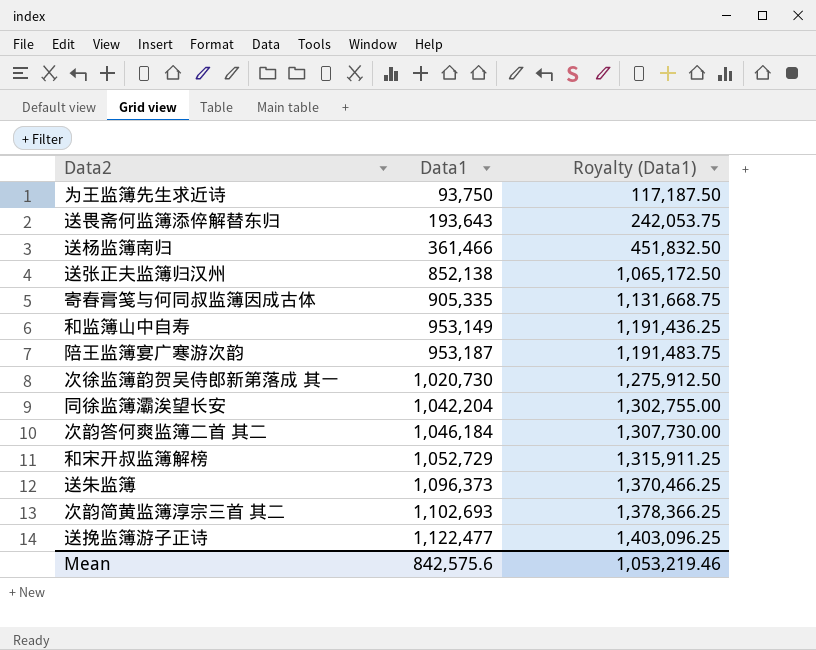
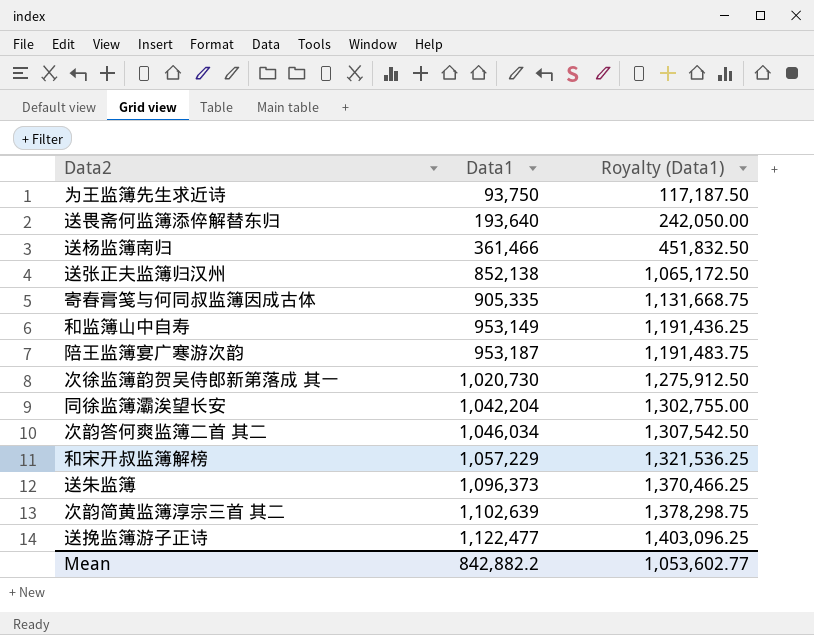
送畏斋何监簿添倅解替东归 | Data1: 193,643 -> 193,640
送畏斋何监簿添倅解替东归 | Royalty (Data1): 242,053.75 -> 242,050.00
次韵答何爽监簿二首 其二 | Data1: 1,046,184 -> 1,046,034
次韵答何爽监簿二首 其二 | Royalty (Data1): 1,307,730.00 -> 1,307,542.50
和宋开叔监簿解榜 | Data1: 1,052,729 -> 1,057,229
和宋开叔监簿解榜 | Royalty (Data1): 1,315,911.25 -> 1,321,536.25
次韵简黄监簿淳宗三首 其二 | Data1: 1,102,693 -> 1,102,639
次韵简黄监簿淳宗三首 其二 | Royalty (Data1): 1,378,366.25 -> 1,378,298.75
Mean | Data1: 842,575.6 -> 842,882.2
Mean | Royalty (Data1): 1,053,219.46 -> 1,053,602.77

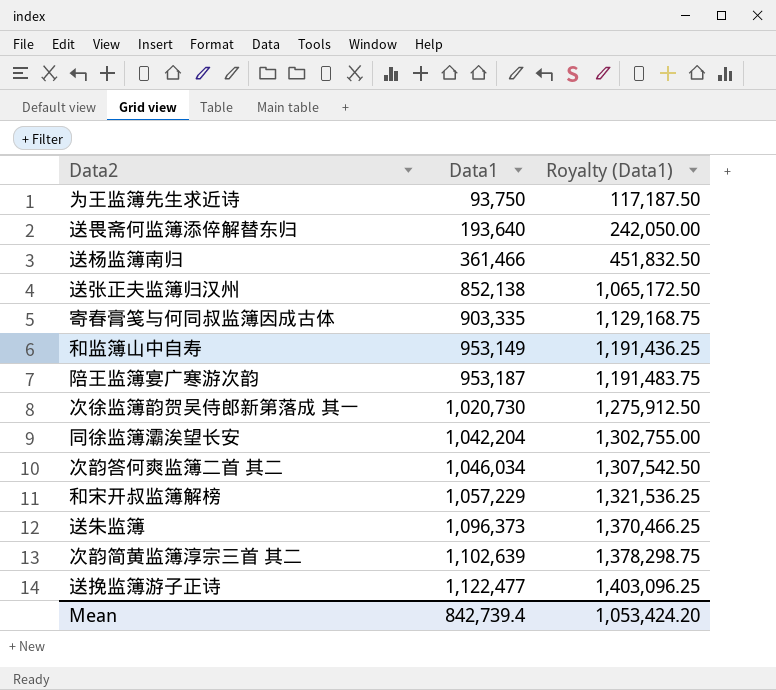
寄春膏笺与何同叔监簿因成古体 | Data1: 905,335 -> 903,335
寄春膏笺与何同叔监簿因成古体 | Royalty (Data1): 1,131,668.75 -> 1,129,168.75
Mean | Data1: 842,882.2 -> 842,739.4
Mean | Royalty (Data1): 1,053,602.77 -> 1,053,424.20

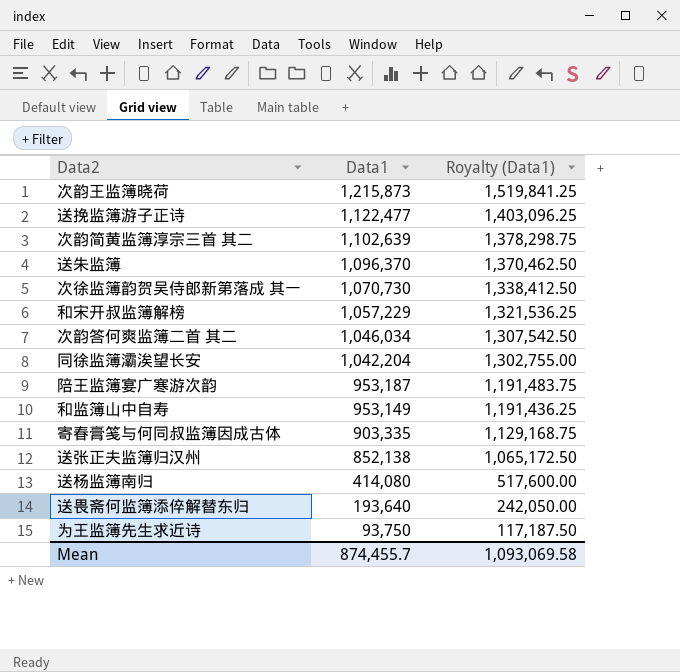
row order: Data1 ascending -> Data1 descending
row 次韵王监簿晓荷: none -> 1,215,873 | 1,519,841.25
送朱监簿 | Data1: 1,096,373 -> 1,096,370
送朱监簿 | Royalty (Data1): 1,370,466.25 -> 1,370,462.50
次徐监簿韵贺吴侍郎新第落成 其一 | Data1: 1,020,730 -> 1,070,730
次徐监簿韵贺吴侍郎新第落成 其一 | Royalty (Data1): 1,275,912.50 -> 1,338,412.50
送杨监簿南归 | Data1: 361,466 -> 414,080
送杨监簿南归 | Royalty (Data1): 451,832.50 -> 517,600.00
Mean | Data1: 842,739.4 -> 874,455.7
Mean | Royalty (Data1): 1,053,424.20 -> 1,093,069.58

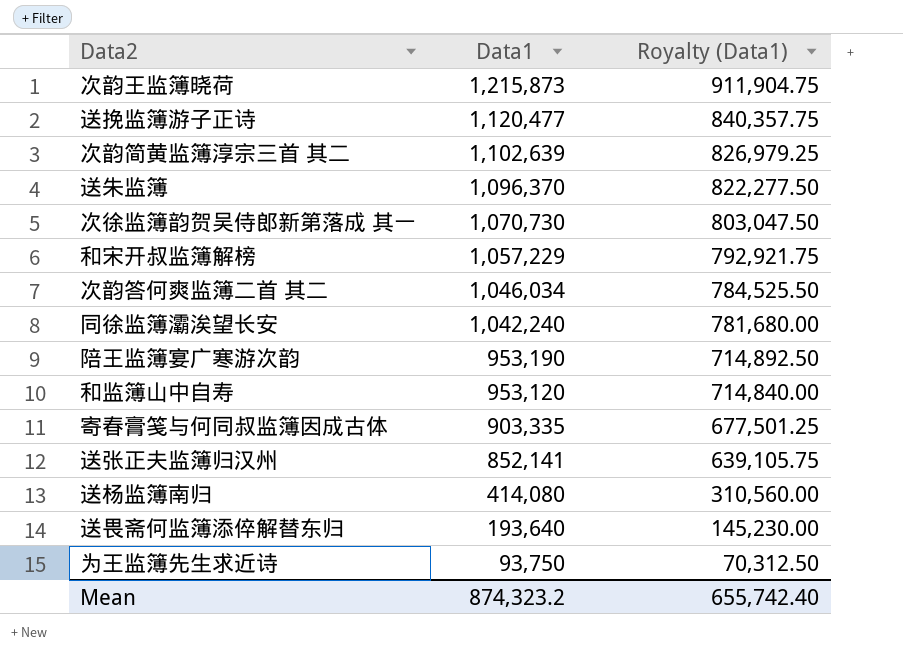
column Royalty (Data1) | formula: [Data1] * 1.25 -> [Data1] * 0.75
送挽监簿游子正诗 | Data1: 1,122,477 -> 1,120,477
同徐监簿灞涘望长安 | Data1: 1,042,204 -> 1,042,240
陪王监簿宴广寒游次韵 | Data1: 953,187 -> 953,190
和监簿山中自寿 | Data1: 953,149 -> 953,120
送张正夫监簿归汉州 | Data1: 852,138 -> 852,141
Mean | Data1: 874,455.7 -> 874,323.2
Mean | Royalty (Data1): 1,093,069.58 -> 655,742.40

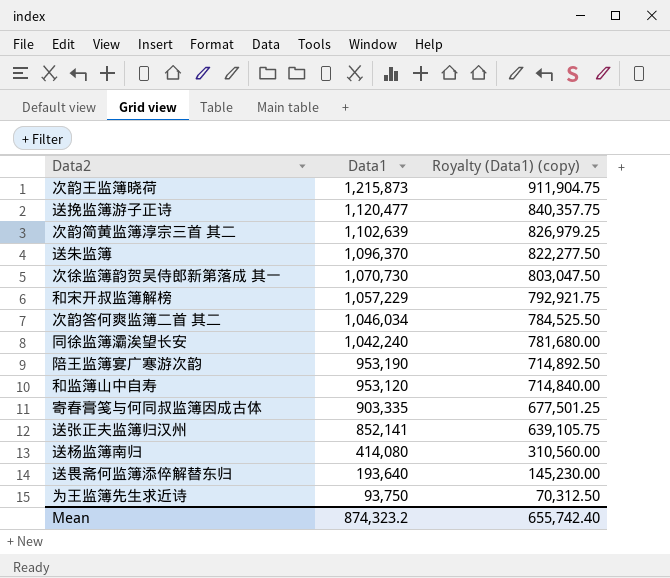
column name: Royalty (Data1) -> Royalty (Data1) (copy)

